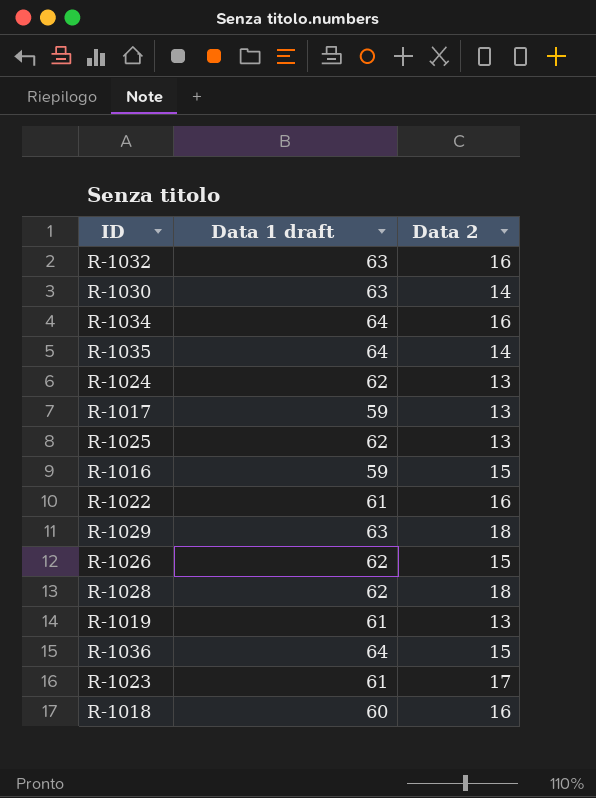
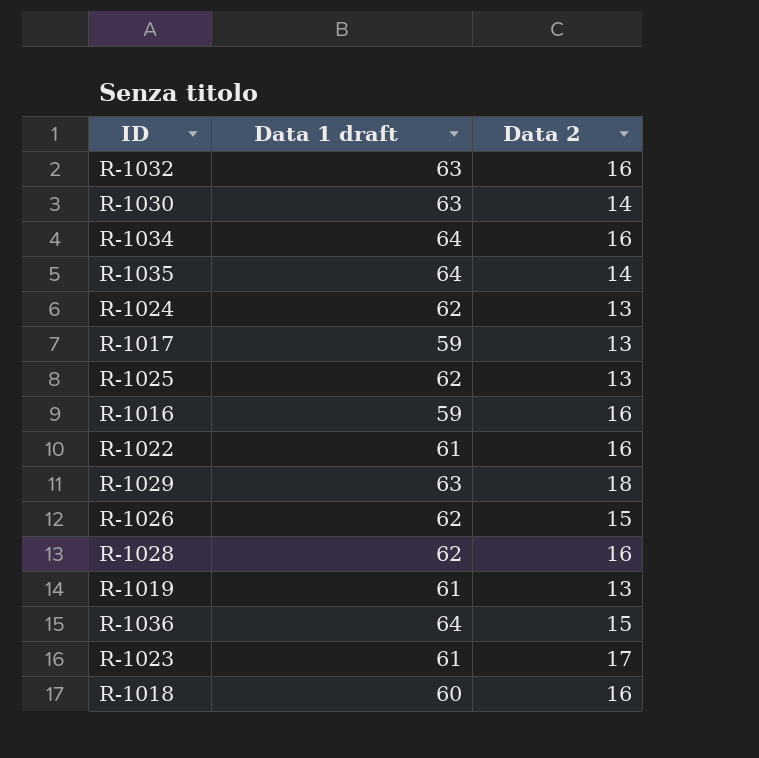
R-1016 | Data 2: 15 -> 16
R-1028 | Data 2: 18 -> 16

